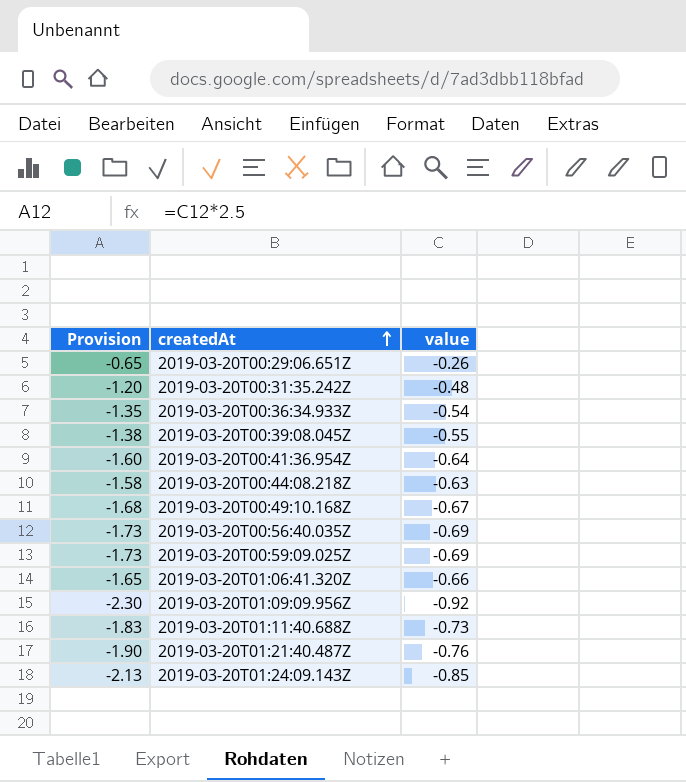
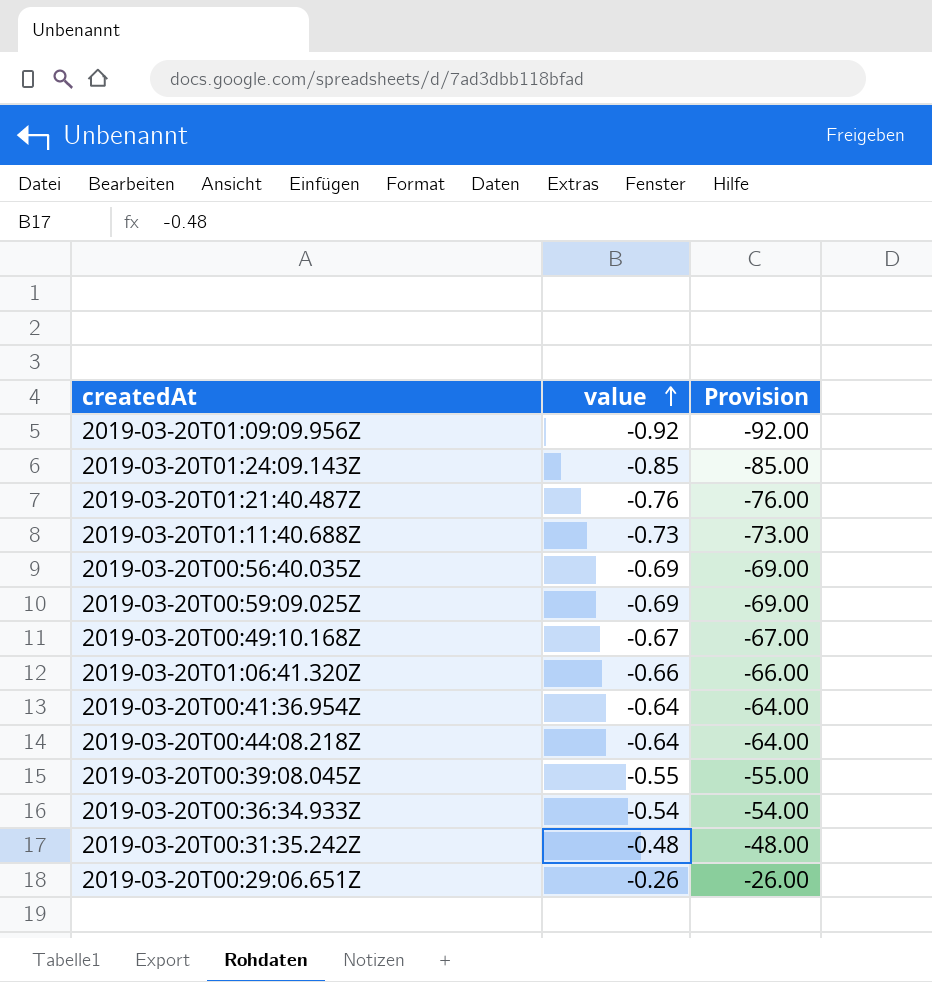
row order: createdAt ascending -> value ascending
column Provision | formula: [value] * 2.5 -> [value] * 100
column Provision | position: 1 -> 3
2019-03-20T00:44:08.218Z | value: -0.63 -> -0.64

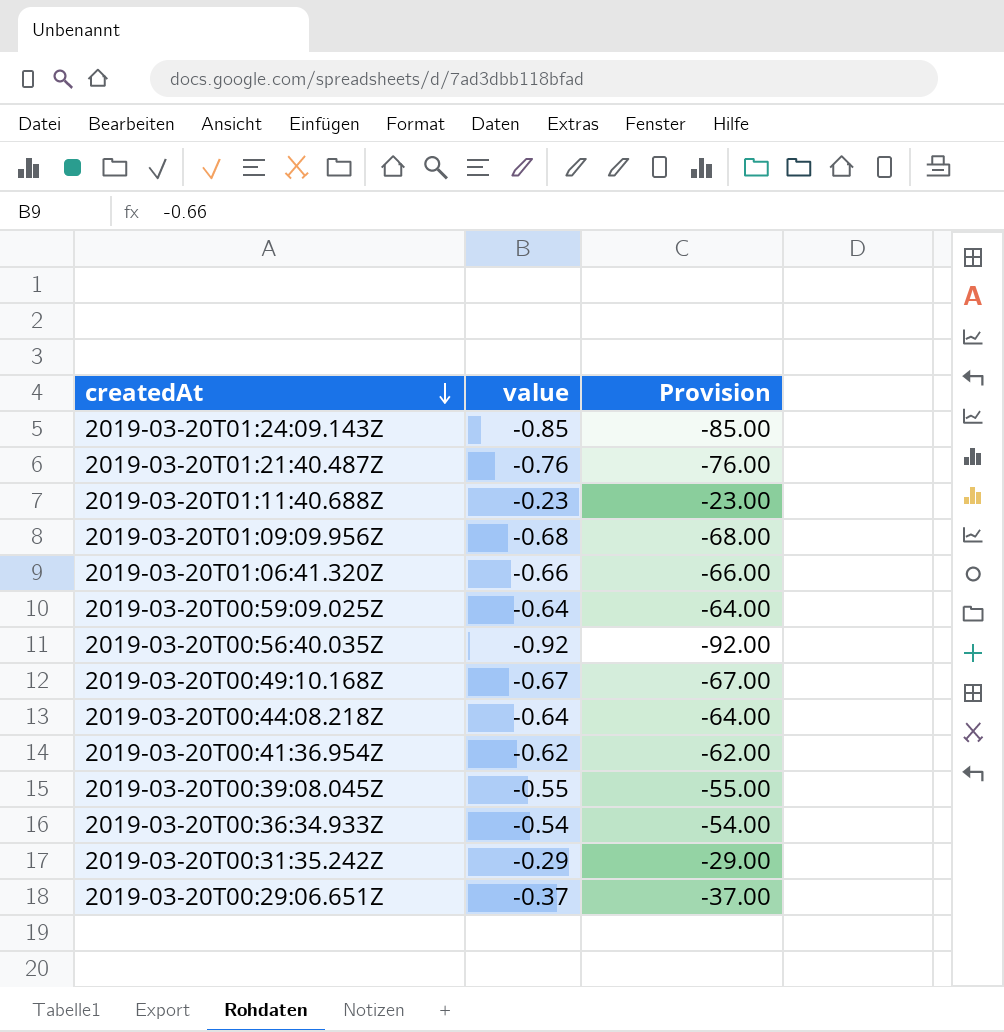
row order: value ascending -> createdAt descending
2019-03-20T01:11:40.688Z | value: -0.73 -> -0.23
2019-03-20T01:11:40.688Z | Provision: -73.00 -> -23.00
2019-03-20T01:09:09.956Z | value: -0.92 -> -0.68
2019-03-20T01:09:09.956Z | Provision: -92.00 -> -68.00
2019-03-20T00:59:09.025Z | value: -0.69 -> -0.64
2019-03-20T00:59:09.025Z | Provision: -69.00 -> -64.00
2019-03-20T00:56:40.035Z | value: -0.69 -> -0.92
2019-03-20T00:56:40.035Z | Provision: -69.00 -> -92.00
2019-03-20T00:41:36.954Z | value: -0.64 -> -0.62
2019-03-20T00:41:36.954Z | Provision: -64.00 -> -62.00
2019-03-20T00:31:35.242Z | value: -0.48 -> -0.29
2019-03-20T00:31:35.242Z | Provision: -48.00 -> -29.00
2019-03-20T00:29:06.651Z | value: -0.26 -> -0.37
2019-03-20T00:29:06.651Z | Provision: -26.00 -> -37.00

